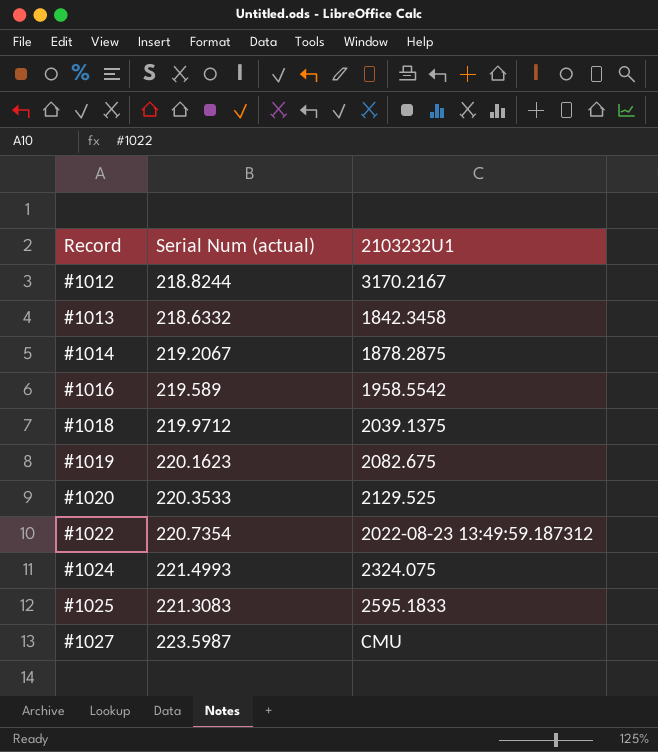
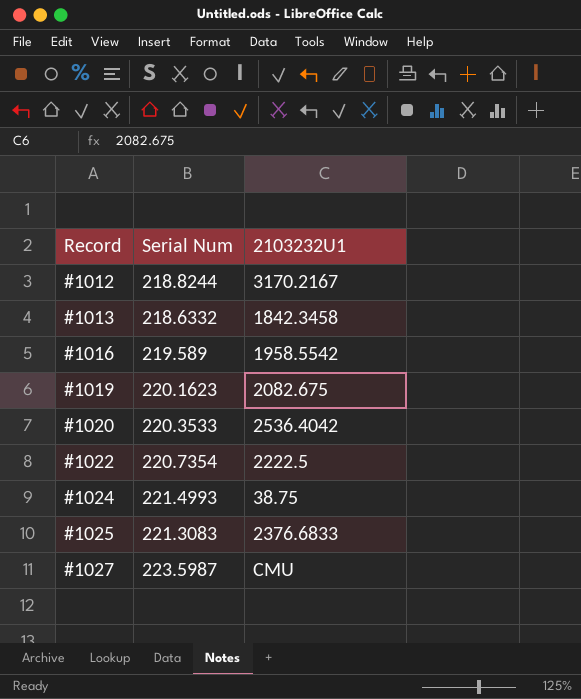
column name: Serial Num (actual) -> Serial Num
row #1014: 219.2067 | 1878.2875 -> none
row #1018: 219.9712 | 2039.1375 -> none
#1020 | 2103232U1: 2129.525 -> 2536.4042
#1022 | 2103232U1: 2022-08-23 13:49:59.187312 -> 2222.5
#1024 | 2103232U1: 2324.075 -> 38.75
#1025 | 2103232U1: 2595.1833 -> 2376.6833

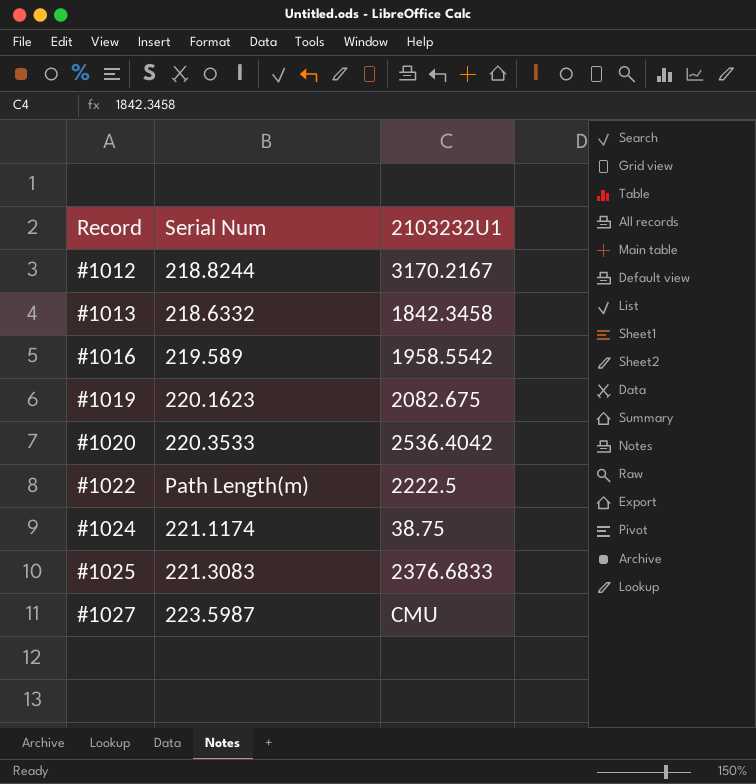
#1022 | Serial Num: 220.7354 -> Path Length(m)
#1024 | Serial Num: 221.4993 -> 221.1174

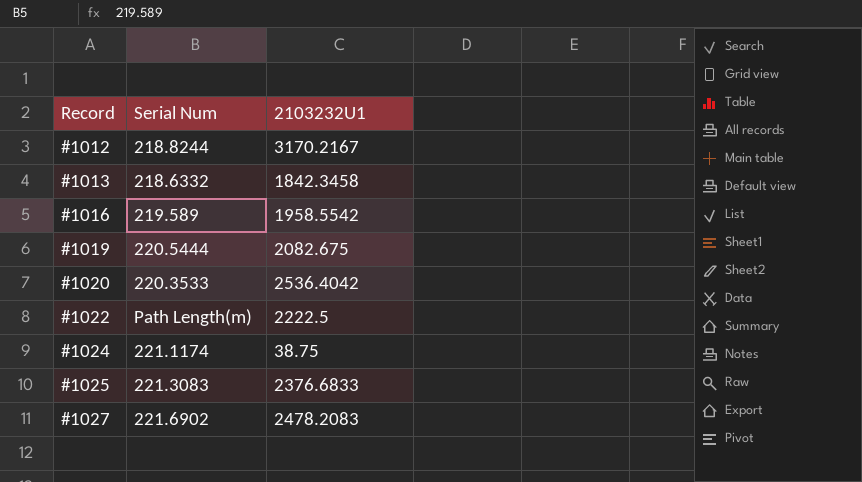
#1019 | Serial Num: 220.1623 -> 220.5444
#1027 | Serial Num: 223.5987 -> 221.6902
#1027 | 2103232U1: CMU -> 2478.2083

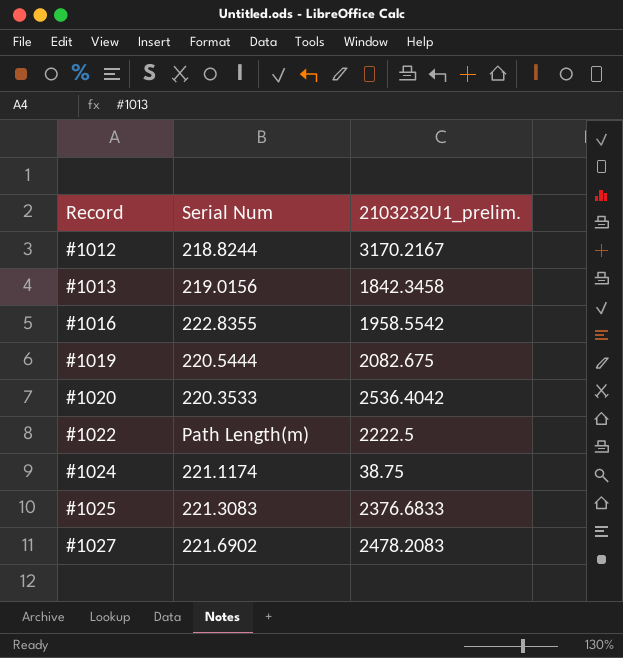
column name: 2103232U1 -> 2103232U1_prelim.
#1013 | Serial Num: 218.6332 -> 219.0156
#1016 | Serial Num: 219.589 -> 222.8355

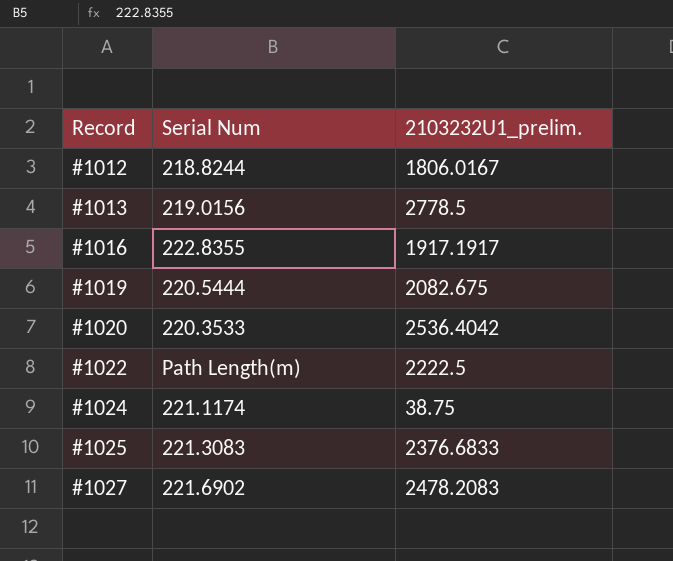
#1012 | 2103232U1_prelim.: 3170.2167 -> 1806.0167
#1013 | 2103232U1_prelim.: 1842.3458 -> 2778.5
#1016 | 2103232U1_prelim.: 1958.5542 -> 1917.1917

